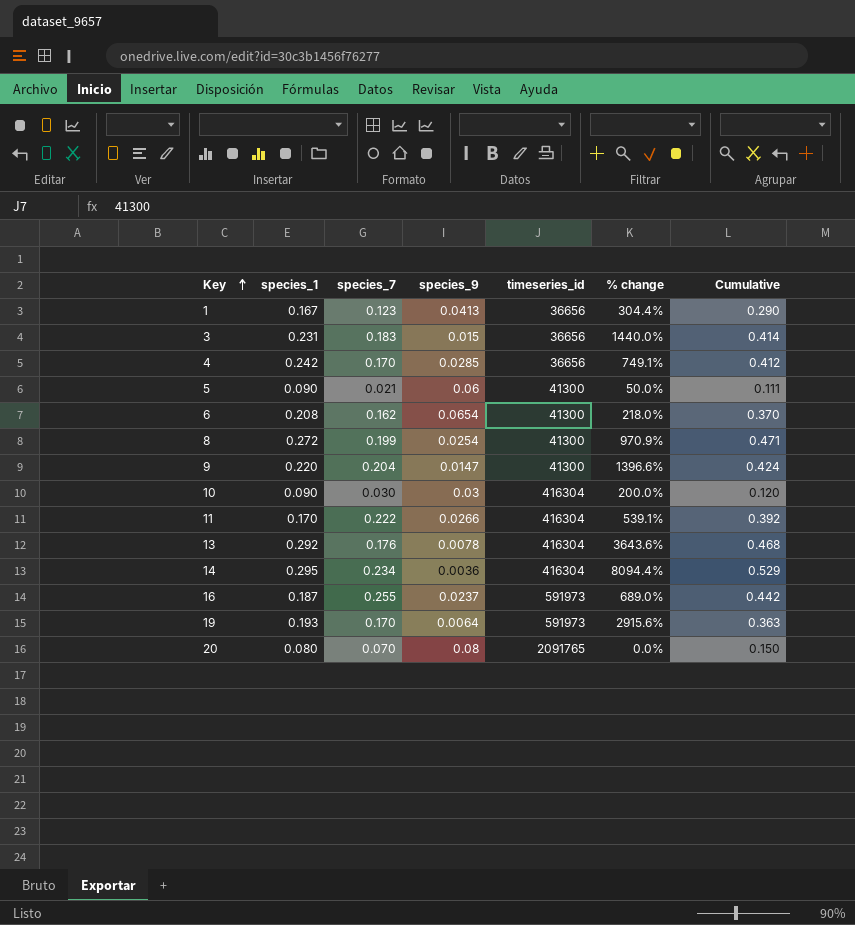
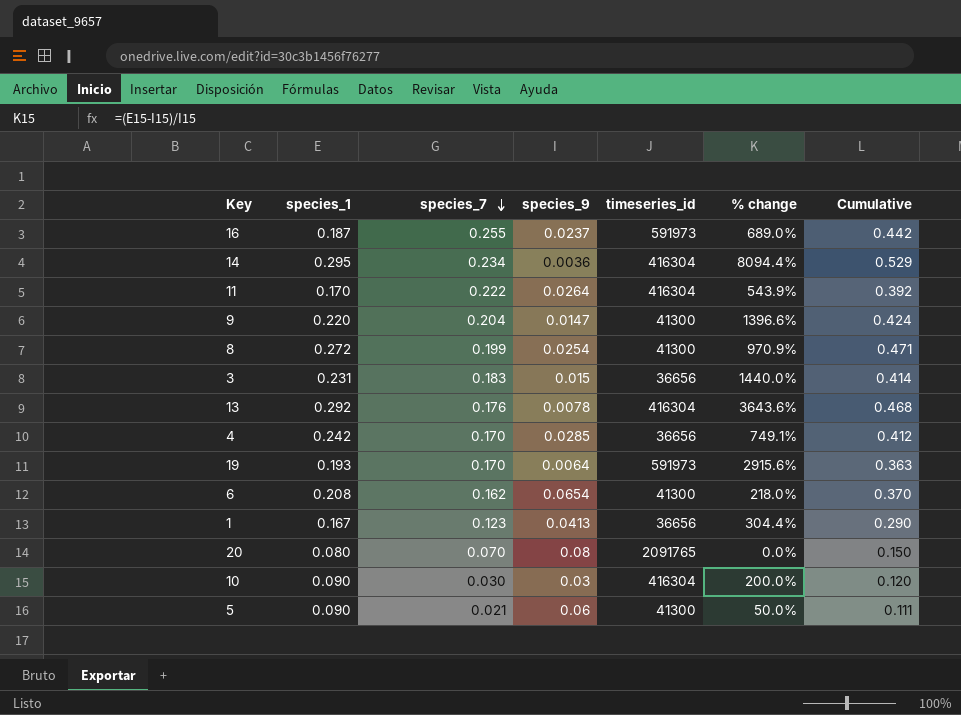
row order: Key ascending -> species_7 descending
11 | species_9: 0.0266 -> 0.0264
11 | % change: 539.1% -> 543.9%

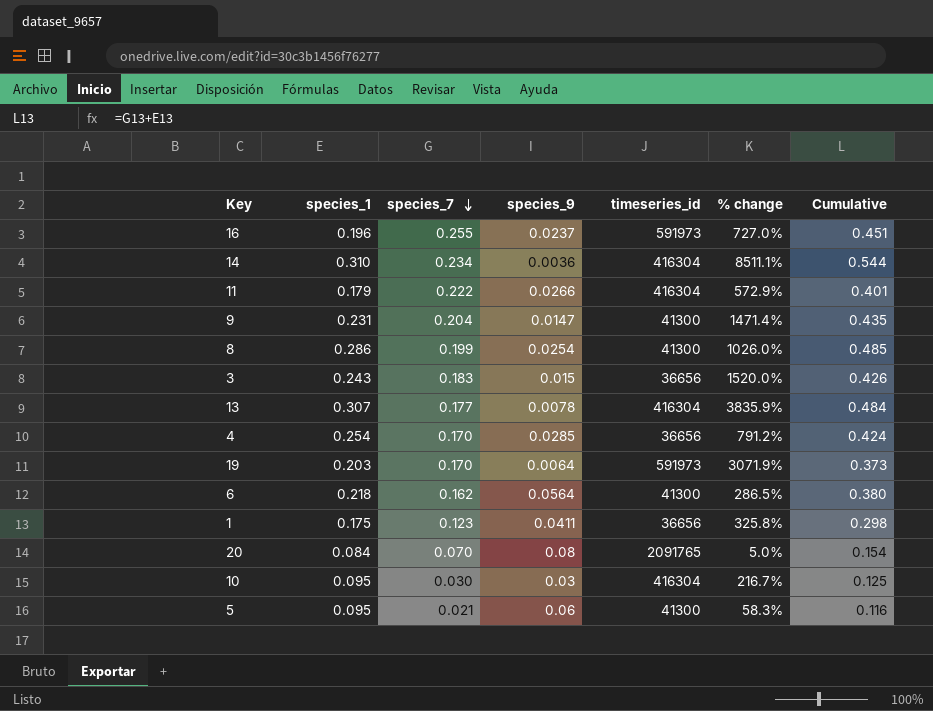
16 | species_1: 0.187 -> 0.196
16 | % change: 689.0% -> 727.0%
16 | Cumulative: 0.442 -> 0.451
14 | species_1: 0.295 -> 0.310
14 | % change: 8094.4% -> 8511.1%
14 | Cumulative: 0.529 -> 0.544
11 | species_1: 0.170 -> 0.179
11 | species_9: 0.0264 -> 0.0266
11 | % change: 543.9% -> 572.9%
11 | Cumulative: 0.392 -> 0.401
9 | species_1: 0.220 -> 0.231
9 | % change: 1396.6% -> 1471.4%
9 | Cumulative: 0.424 -> 0.435
8 | species_1: 0.272 -> 0.286
8 | % change: 970.9% -> 1026.0%
8 | Cumulative: 0.471 -> 0.485
3 | species_1: 0.231 -> 0.243
3 | % change: 1440.0% -> 1520.0%
3 | Cumulative: 0.414 -> 0.426
13 | species_1: 0.292 -> 0.307
13 | species_7: 0.176 -> 0.177
13 | % change: 3643.6% -> 3835.9%
13 | Cumulative: 0.468 -> 0.484
4 | species_1: 0.242 -> 0.254
4 | % change: 749.1% -> 791.2%
4 | Cumulative: 0.412 -> 0.424
19 | species_1: 0.193 -> 0.203
19 | % change: 2915.6% -> 3071.9%
19 | Cumulative: 0.363 -> 0.373
6 | species_1: 0.208 -> 0.218
6 | species_9: 0.0654 -> 0.0564
6 | % change: 218.0% -> 286.5%
6 | Cumulative: 0.370 -> 0.380
1 | species_1: 0.167 -> 0.175
1 | species_9: 0.0413 -> 0.0411
1 | % change: 304.4% -> 325.8%
1 | Cumulative: 0.290 -> 0.298
20 | species_1: 0.080 -> 0.084
20 | % change: 0.0% -> 5.0%
20 | Cumulative: 0.150 -> 0.154
10 | species_1: 0.090 -> 0.095
10 | % change: 200.0% -> 216.7%
10 | Cumulative: 0.120 -> 0.125
5 | species_1: 0.090 -> 0.095
5 | % change: 50.0% -> 58.3%
5 | Cumulative: 0.111 -> 0.116

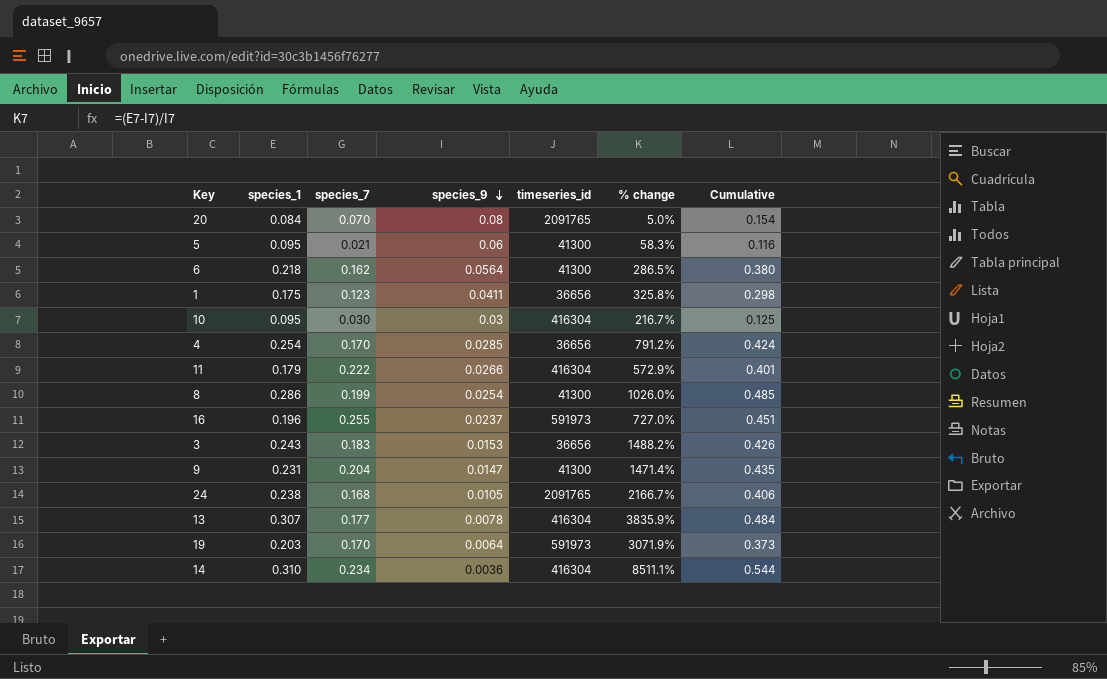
row order: species_7 descending -> species_9 descending
3 | species_9: 0.015 -> 0.0153
3 | % change: 1520.0% -> 1488.2%
row 24: none -> 0.238 | 0.168 | 0.0105 | 2091765 | 2166.7% | 0.406

